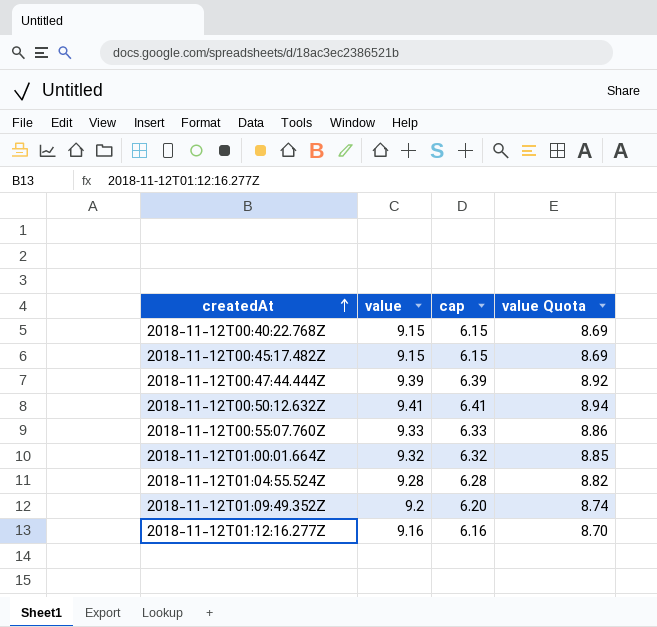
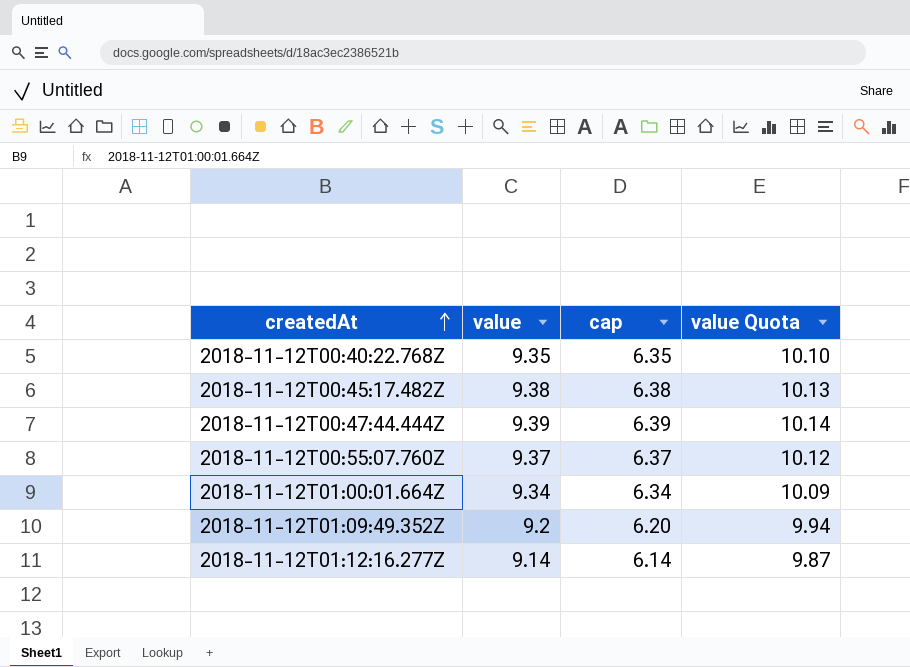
column value Quota | formula: [value] * 0.95 -> [value] * 1.08
row 2018-11-12T00:50:12.632Z: 9.41 | 6.41 | 8.94 -> none
row 2018-11-12T01:04:55.524Z: 9.28 | 6.28 | 8.82 -> none
2018-11-12T00:40:22.768Z | value: 9.15 -> 9.35
2018-11-12T00:40:22.768Z | cap: 6.15 -> 6.35
2018-11-12T00:45:17.482Z | value: 9.15 -> 9.38
2018-11-12T00:45:17.482Z | cap: 6.15 -> 6.38
2018-11-12T00:55:07.760Z | value: 9.33 -> 9.37
2018-11-12T00:55:07.760Z | cap: 6.33 -> 6.37
2018-11-12T01:00:01.664Z | value: 9.32 -> 9.34
2018-11-12T01:00:01.664Z | cap: 6.32 -> 6.34
2018-11-12T01:12:16.277Z | value: 9.16 -> 9.14
2018-11-12T01:12:16.277Z | cap: 6.16 -> 6.14

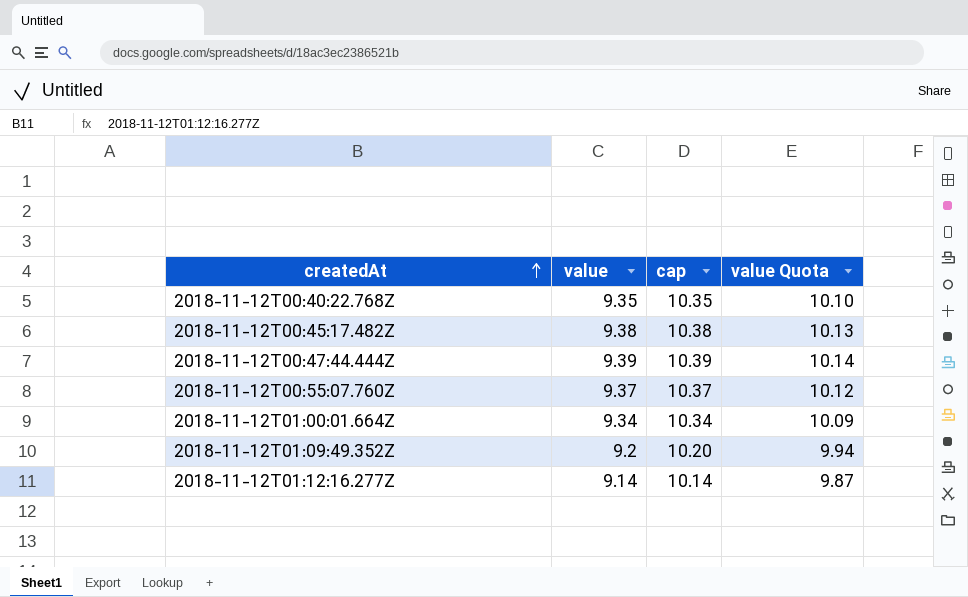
column cap | formula: [value] - 3 -> [value] + 1

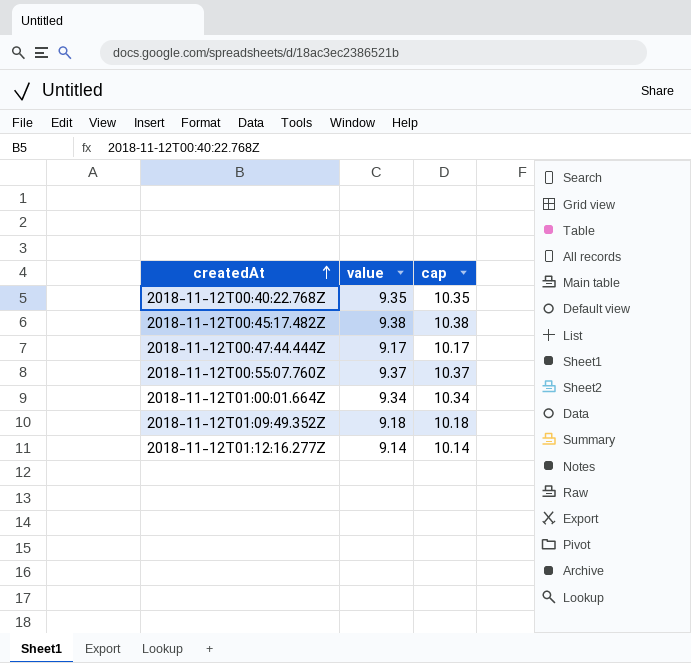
column value Quota | formula: [value] * 1.08 -> none
2018-11-12T00:47:44.444Z | value: 9.39 -> 9.17
2018-11-12T00:47:44.444Z | cap: 10.39 -> 10.17
2018-11-12T01:09:49.352Z | value: 9.2 -> 9.18
2018-11-12T01:09:49.352Z | cap: 10.20 -> 10.18

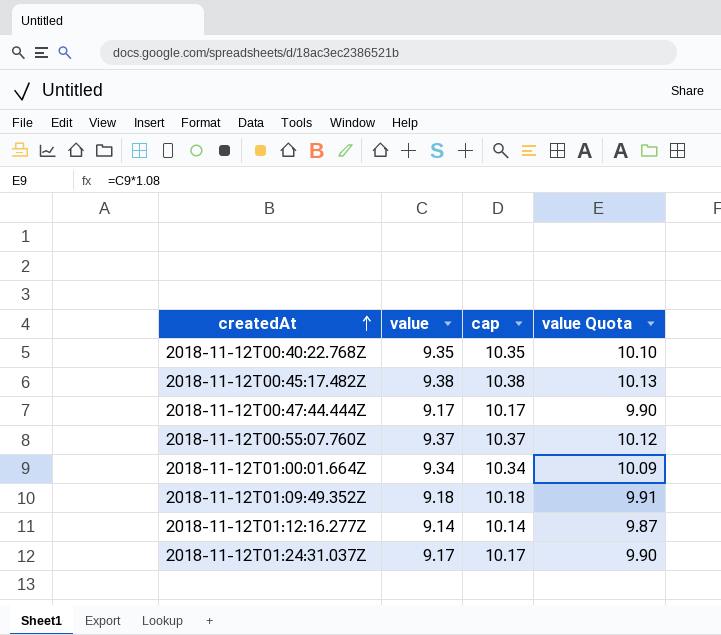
column value Quota | formula: none -> [value] * 1.08
row 2018-11-12T01:24:31.037Z: none -> 9.17 | 10.17 | 9.90

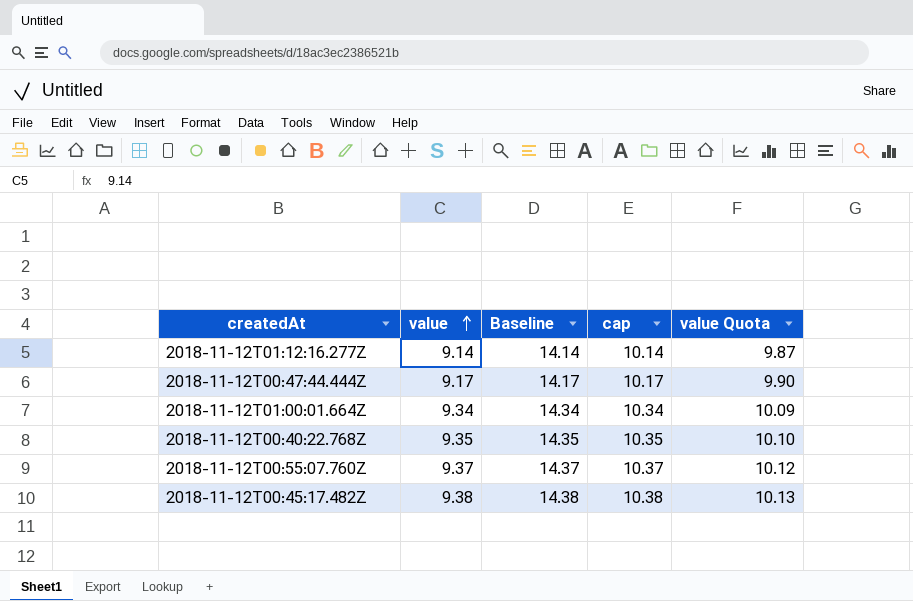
row order: createdAt ascending -> value ascending
column Baseline | formula: none -> [value] + 5
row 2018-11-12T01:09:49.352Z: 9.18 | 10.18 | 9.91 -> none
row 2018-11-12T01:24:31.037Z: 9.17 | 10.17 | 9.90 -> none

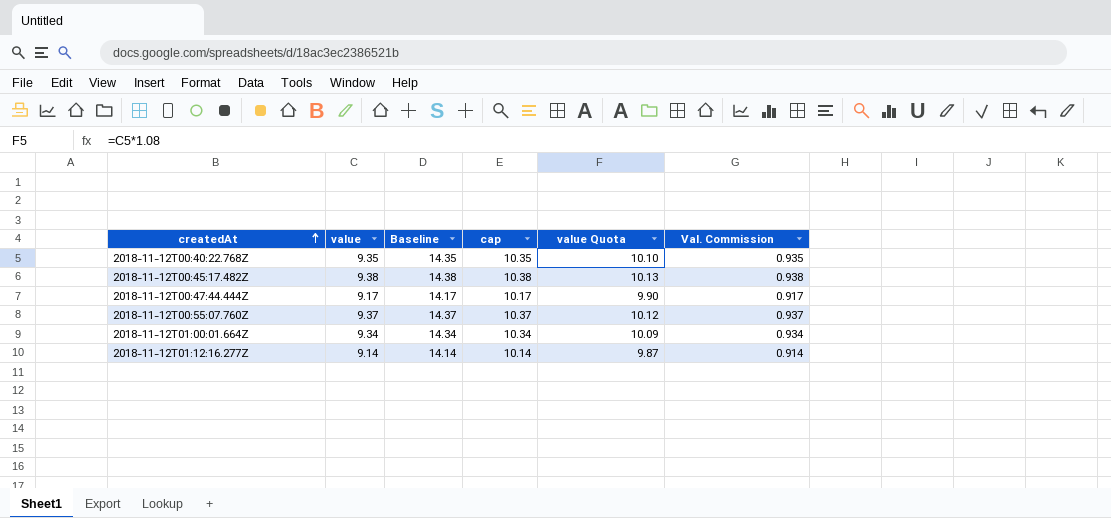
row order: value ascending -> createdAt ascending
column Val. Commission | formula: none -> [value] * 0.1

